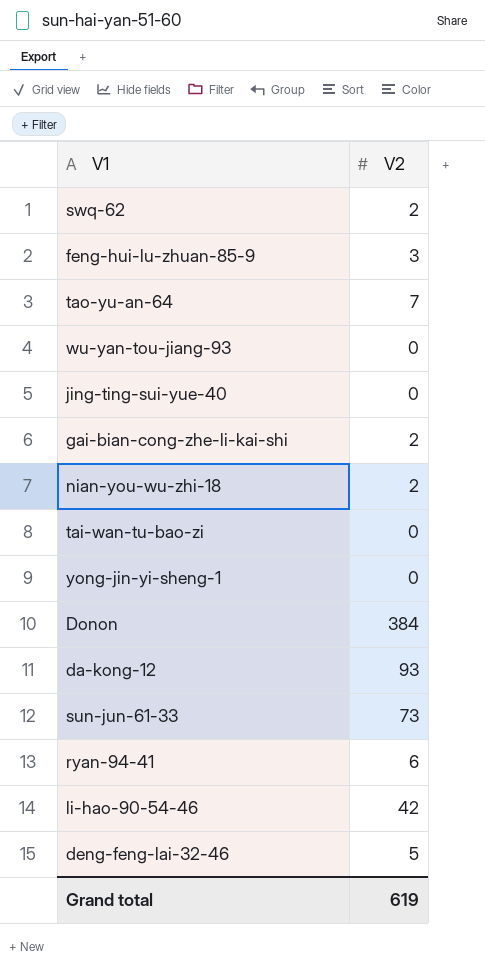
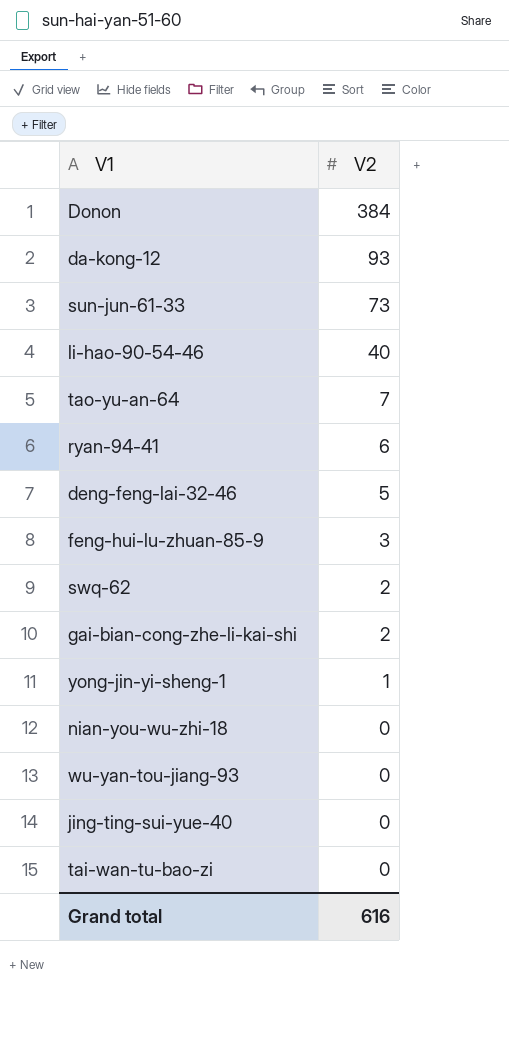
row order: none -> V2 descending
li-hao-90-54-46 | V2: 42 -> 40
yong-jin-yi-sheng-1 | V2: 0 -> 1
nian-you-wu-zhi-18 | V2: 2 -> 0
Grand total | V2: 619 -> 616

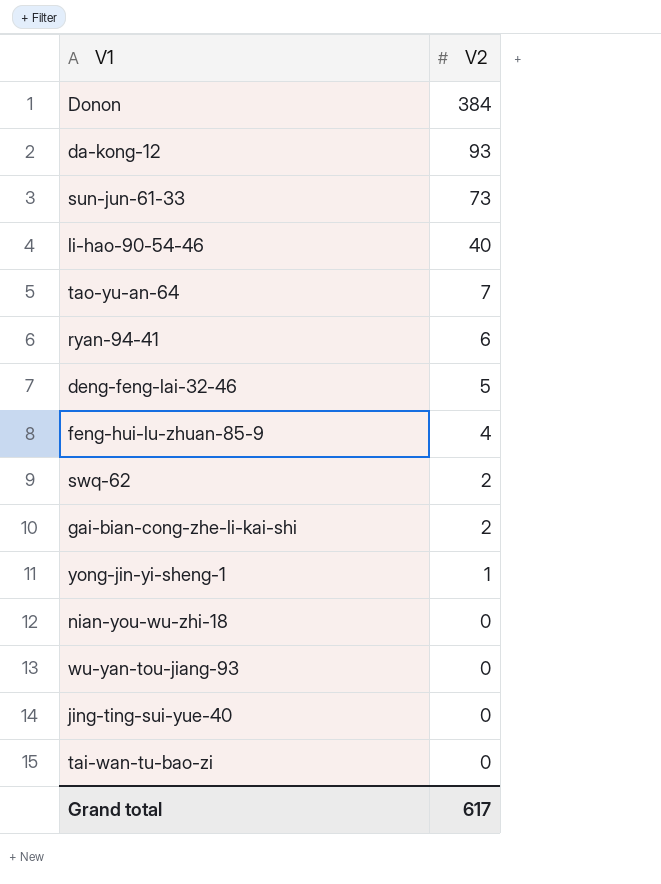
feng-hui-lu-zhuan-85-9 | V2: 3 -> 4
Grand total | V2: 616 -> 617

